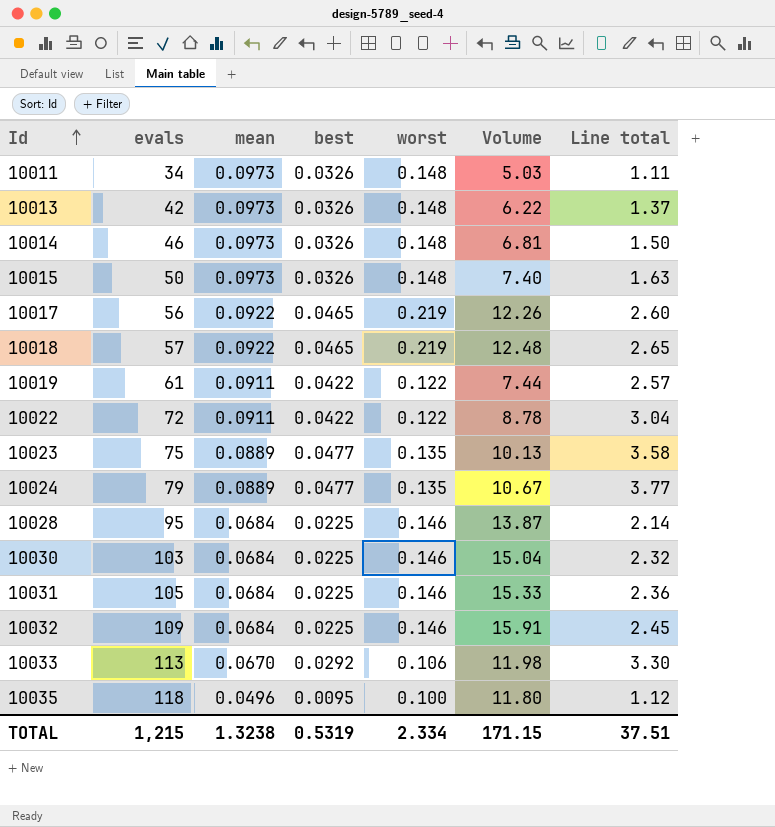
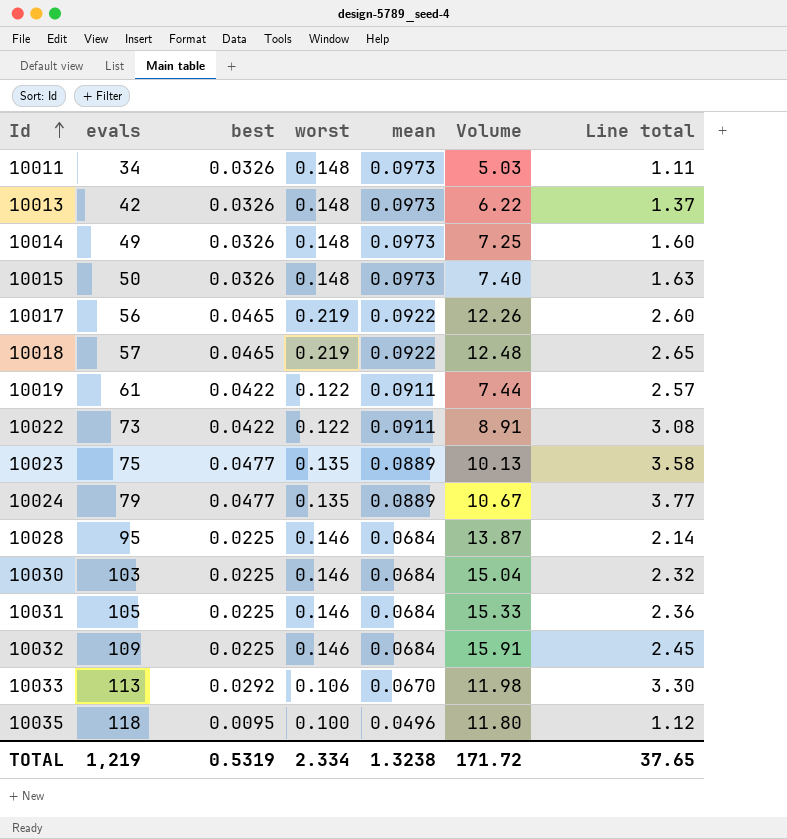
column mean | position: 3 -> 5
10014 | evals: 46 -> 49
10014 | Volume: 6.81 -> 7.25
10014 | Line total: 1.50 -> 1.60
10022 | evals: 72 -> 73
10022 | Volume: 8.78 -> 8.91
10022 | Line total: 3.04 -> 3.08
TOTAL | evals: 1,215 -> 1,219
TOTAL | Volume: 171.15 -> 171.72
TOTAL | Line total: 37.51 -> 37.65

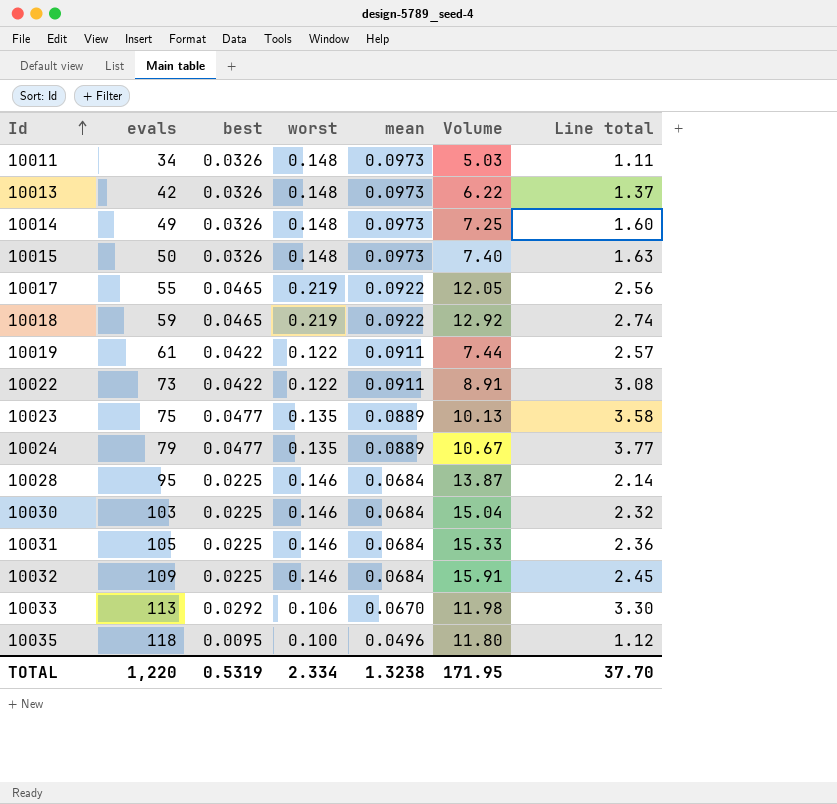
10017 | evals: 56 -> 55
10017 | Volume: 12.26 -> 12.05
10017 | Line total: 2.60 -> 2.56
10018 | evals: 57 -> 59
10018 | Volume: 12.48 -> 12.92
10018 | Line total: 2.65 -> 2.74
TOTAL | evals: 1,219 -> 1,220
TOTAL | Volume: 171.72 -> 171.95
TOTAL | Line total: 37.65 -> 37.70

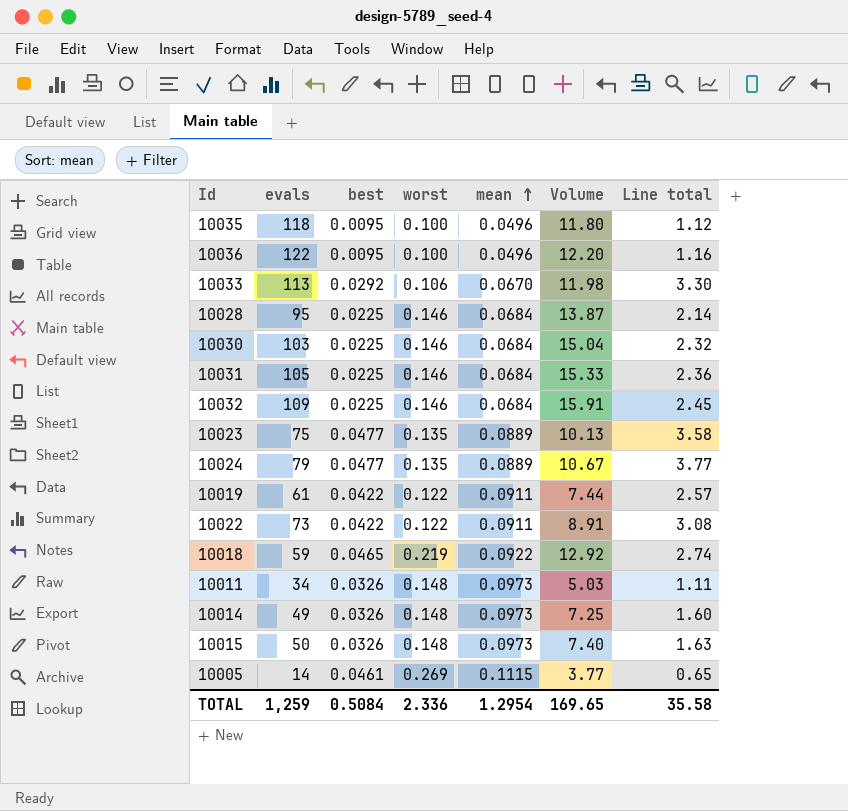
row order: Id ascending -> mean ascending
row 10013: 42 | 0.0326 | 0.148 | 0.0973 | 6.22 | 1.37 -> none
row 10017: 55 | 0.0465 | 0.219 | 0.0922 | 12.05 | 2.56 -> none
row 10036: none -> 122 | 0.0095 | 0.100 | 0.0496 | 12.20 | 1.16
row 10005: none -> 14 | 0.0461 | 0.269 | 0.1115 | 3.77 | 0.65
TOTAL | evals: 1,220 -> 1,259
TOTAL | best: 0.5319 -> 0.5084
TOTAL | worst: 2.334 -> 2.336
TOTAL | mean: 1.3238 -> 1.2954
TOTAL | Volume: 171.95 -> 169.65
TOTAL | Line total: 37.70 -> 35.58

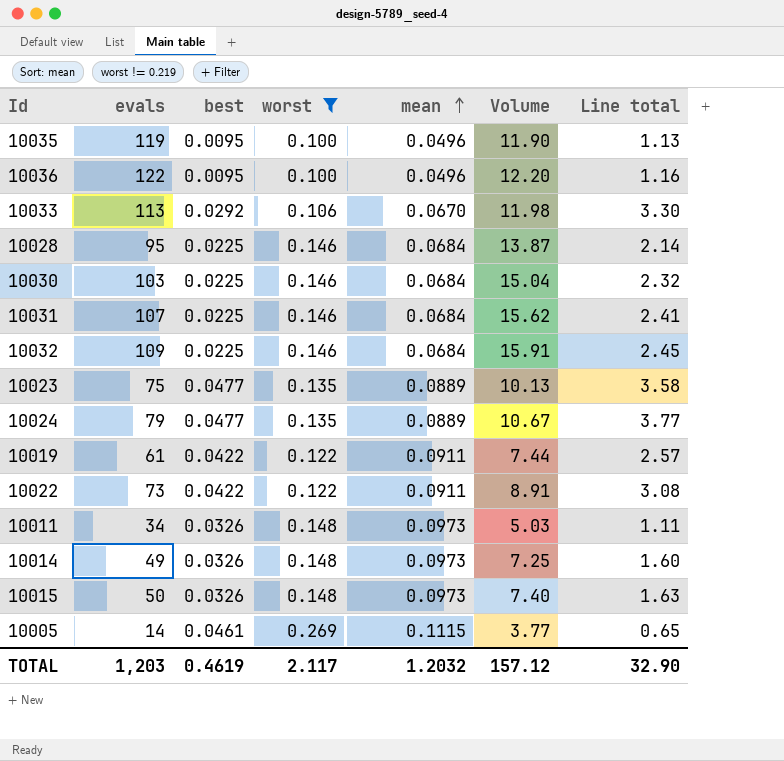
filter: none -> worst != 0.219
10035 | evals: 118 -> 119
10035 | Volume: 11.80 -> 11.90
10035 | Line total: 1.12 -> 1.13
10031 | evals: 105 -> 107
10031 | Volume: 15.33 -> 15.62
10031 | Line total: 2.36 -> 2.41
TOTAL | evals: 1,259 -> 1,203
TOTAL | best: 0.5084 -> 0.4619
TOTAL | worst: 2.336 -> 2.117
TOTAL | mean: 1.2954 -> 1.2032
TOTAL | Volume: 169.65 -> 157.12
TOTAL | Line total: 35.58 -> 32.90

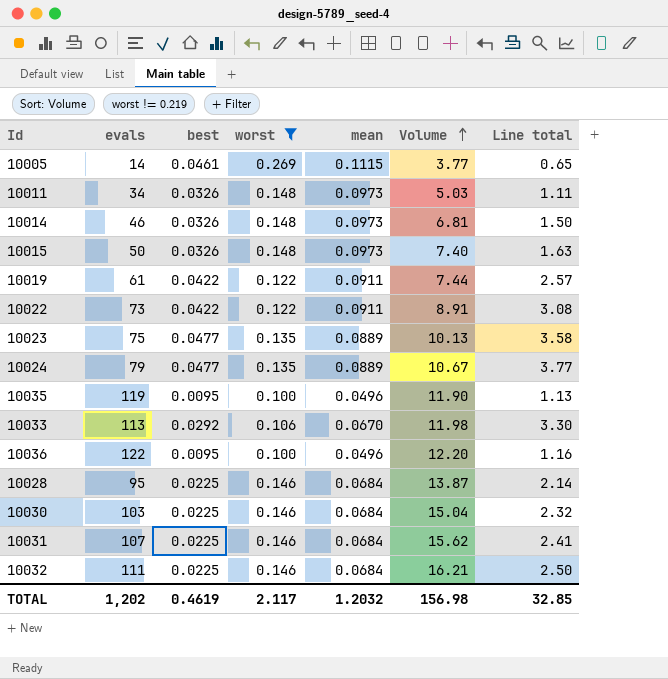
row order: mean ascending -> Volume ascending
10014 | evals: 49 -> 46
10014 | Volume: 7.25 -> 6.81
10014 | Line total: 1.60 -> 1.50
10032 | evals: 109 -> 111
10032 | Volume: 15.91 -> 16.21
10032 | Line total: 2.45 -> 2.50
TOTAL | evals: 1,203 -> 1,202
TOTAL | Volume: 157.12 -> 156.98
TOTAL | Line total: 32.90 -> 32.85

